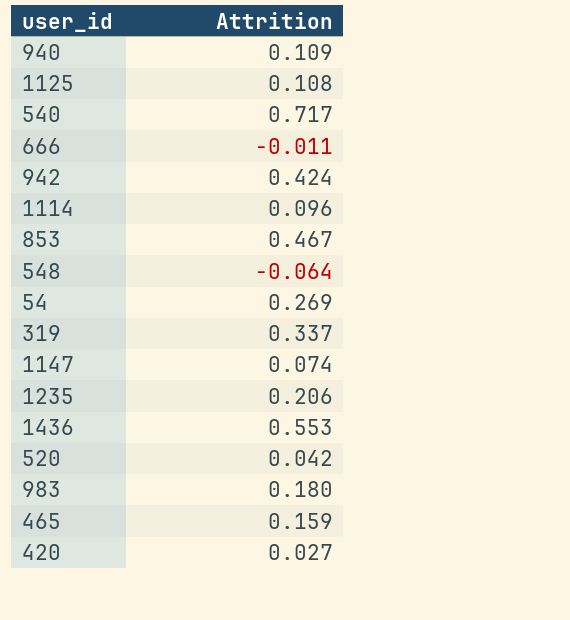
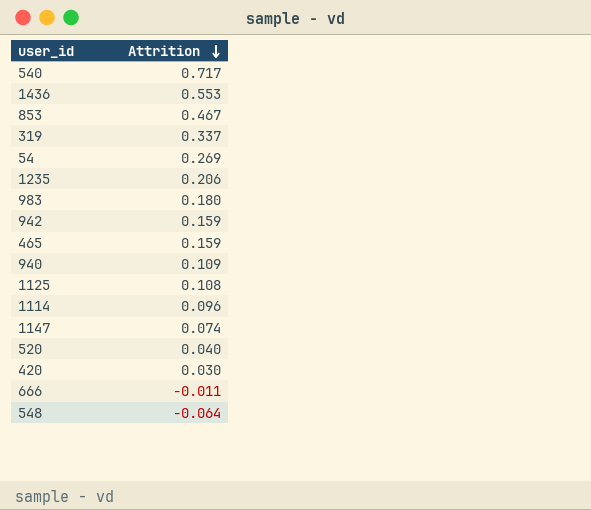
row order: none -> Attrition descending
942 | Attrition: 0.424 -> 0.159
520 | Attrition: 0.042 -> 0.040
420 | Attrition: 0.027 -> 0.030

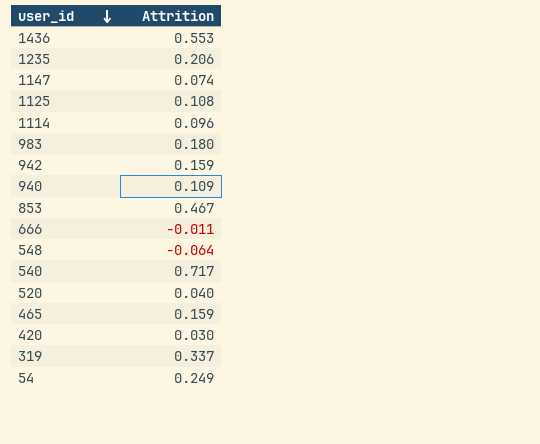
row order: Attrition descending -> user_id descending
54 | Attrition: 0.269 -> 0.249

